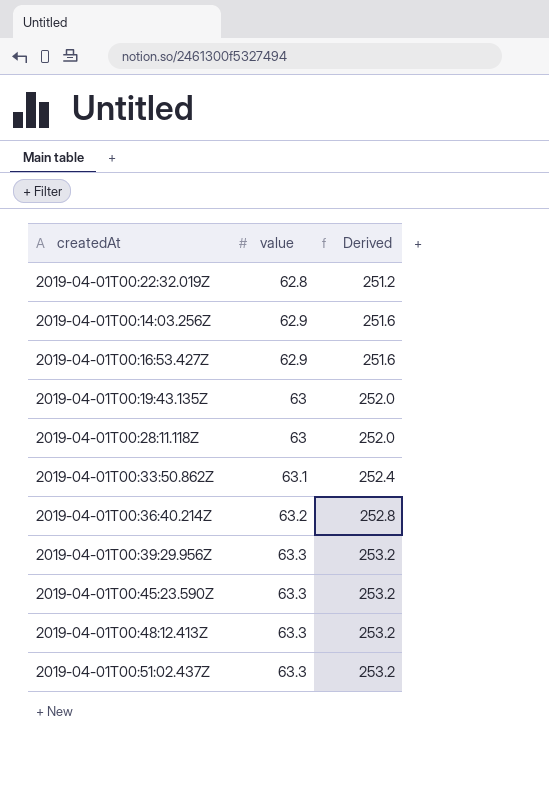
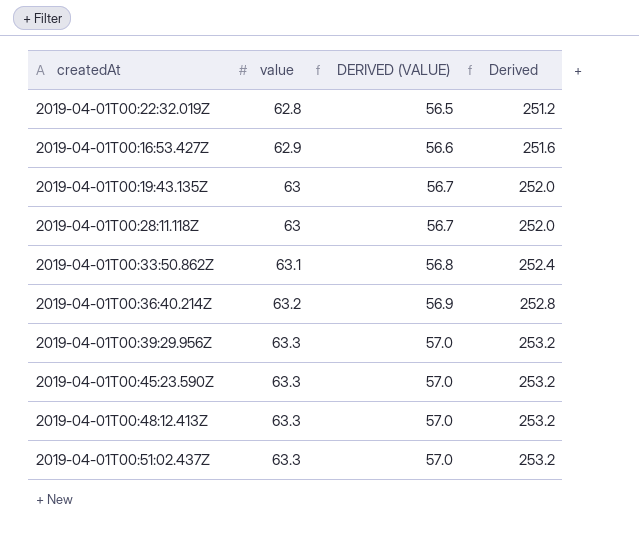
column DERIVED (VALUE) | formula: none -> [value] * 0.9
row 2019-04-01T00:14:03.256Z: 62.9 | 251.6 -> none

